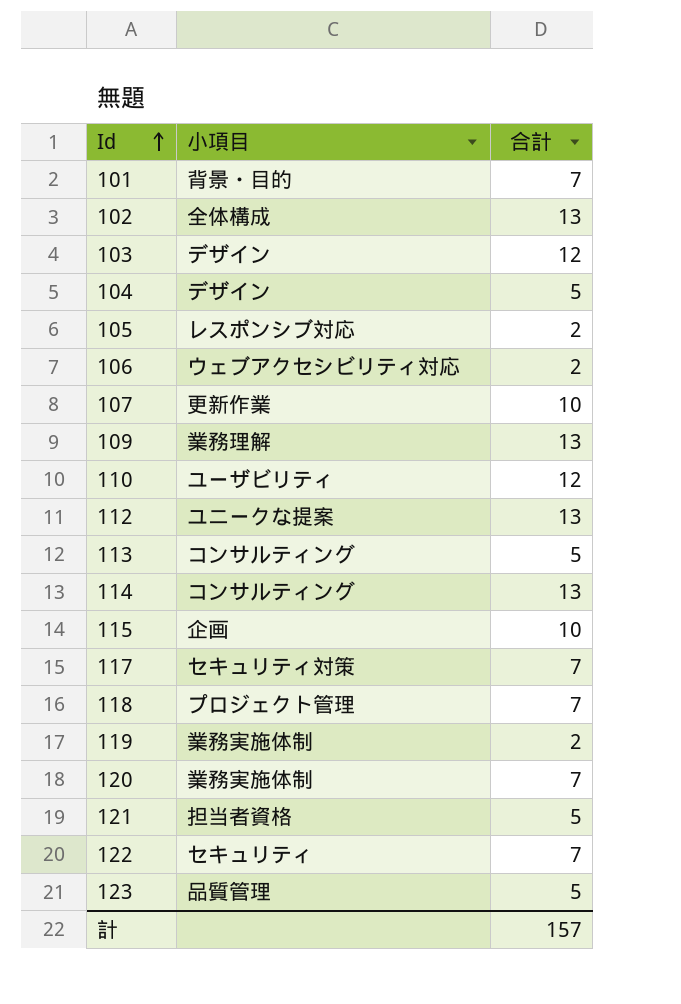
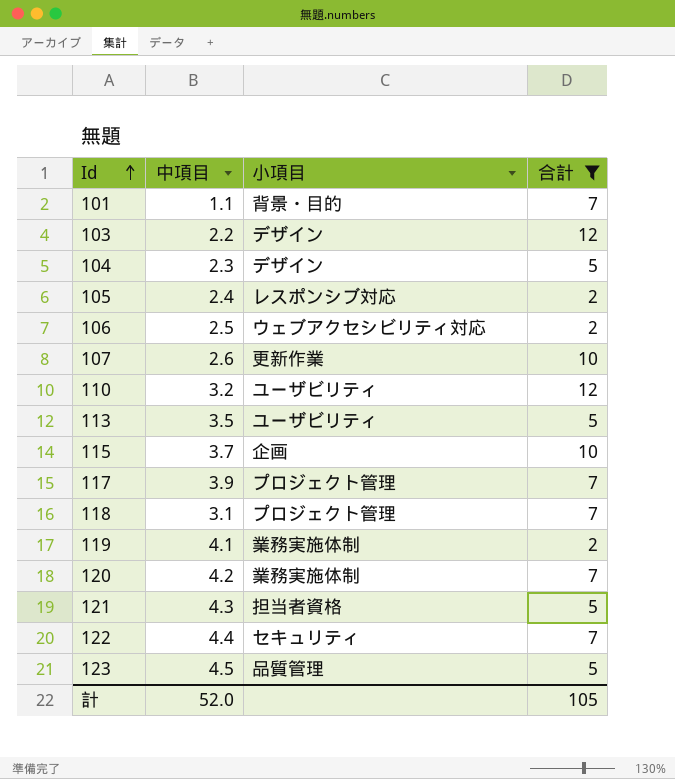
filter: none -> 合計 != 13
column 中項目 | position: none -> 2
113 | 小項目: コンサルティング -> ユーザビリティ
117 | 小項目: セキュリティ対策 -> プロジェクト管理
計 | 合計: 157 -> 105

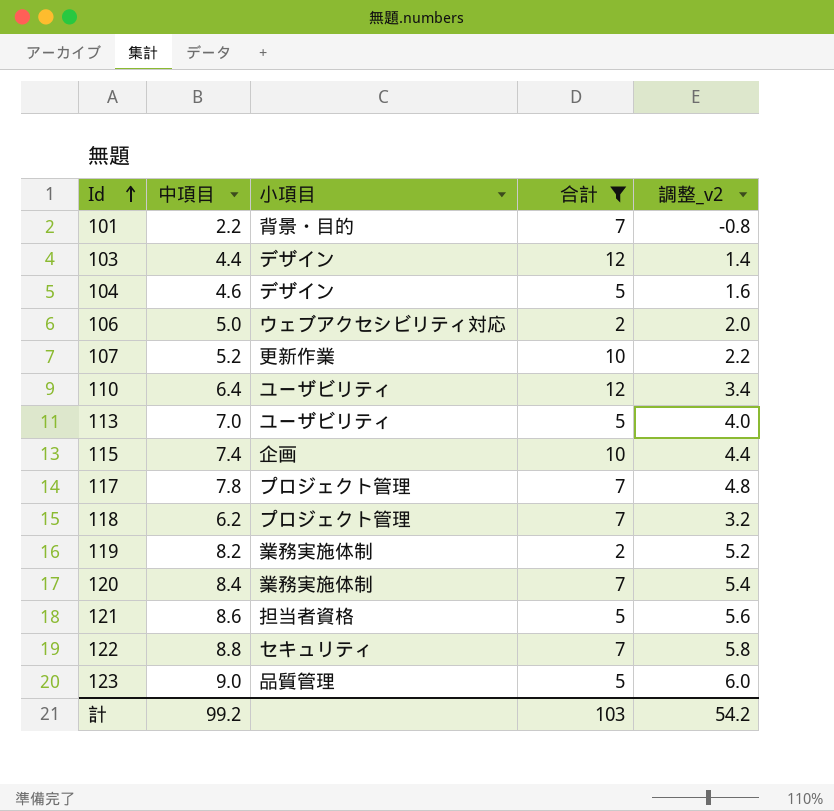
column 調整_v2 | formula: none -> [中項目] - 3
row 105: 2.4 | レスポンシブ対応 | 2 -> none
101 | 中項目: 1.1 -> 2.2
103 | 中項目: 2.2 -> 4.4
104 | 中項目: 2.3 -> 4.6
106 | 中項目: 2.5 -> 5.0
107 | 中項目: 2.6 -> 5.2
110 | 中項目: 3.2 -> 6.4
113 | 中項目: 3.5 -> 7.0
115 | 中項目: 3.7 -> 7.4
117 | 中項目: 3.9 -> 7.8
118 | 中項目: 3.1 -> 6.2
119 | 中項目: 4.1 -> 8.2
120 | 中項目: 4.2 -> 8.4
121 | 中項目: 4.3 -> 8.6
122 | 中項目: 4.4 -> 8.8
123 | 中項目: 4.5 -> 9.0
計 | 中項目: 52.0 -> 99.2
計 | 合計: 105 -> 103

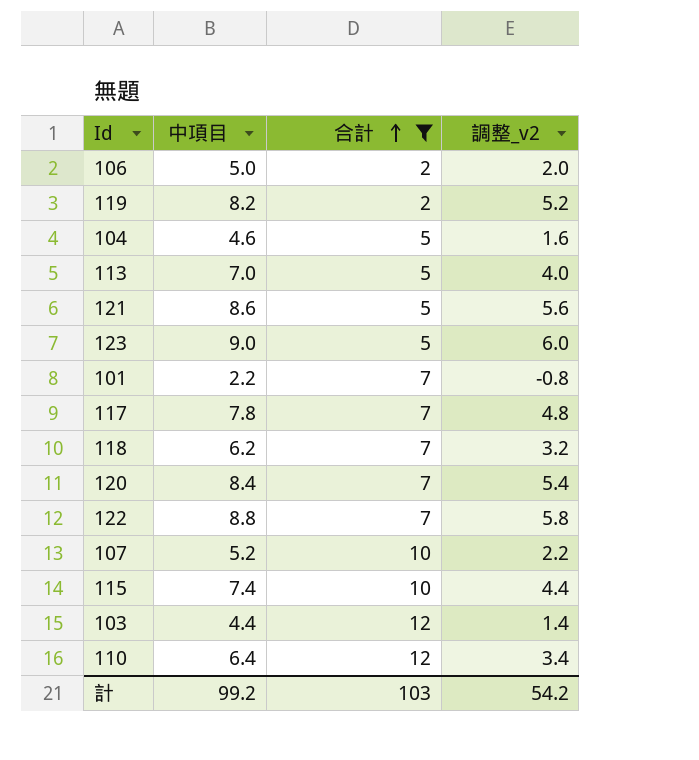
row order: Id ascending -> 合計 ascending
column 小項目 | position: 3 -> none

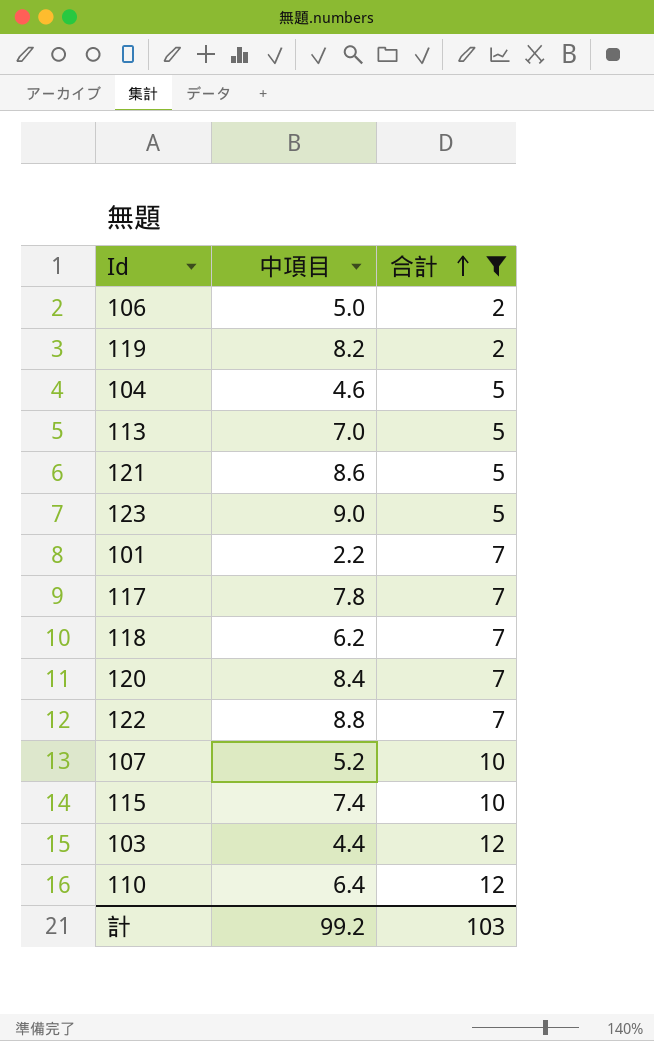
column 調整_v2 | formula: [中項目] - 3 -> none

